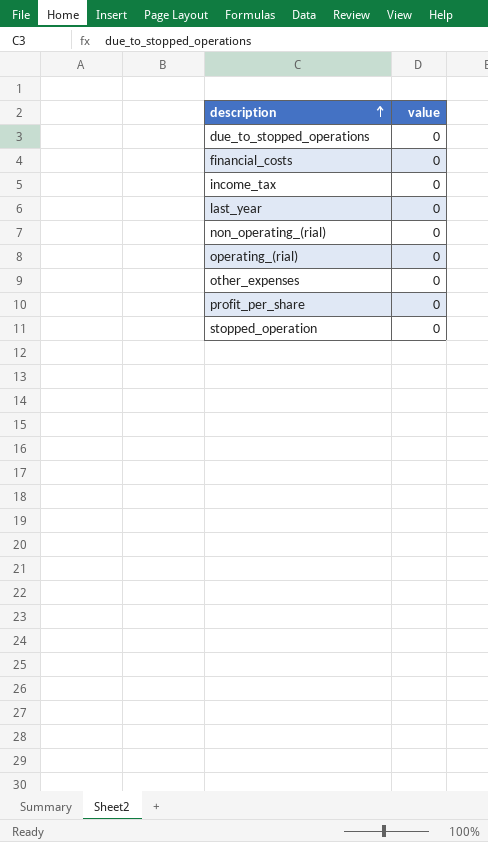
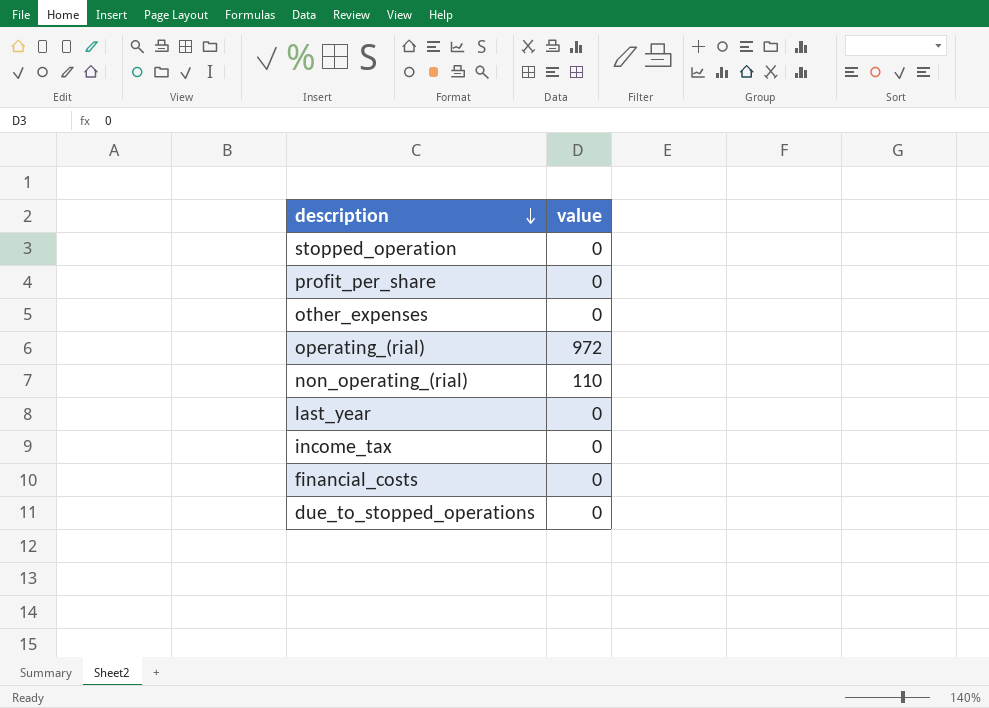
row order: description ascending -> description descending
operating_(rial) | value: 0 -> 972
non_operating_(rial) | value: 0 -> 110

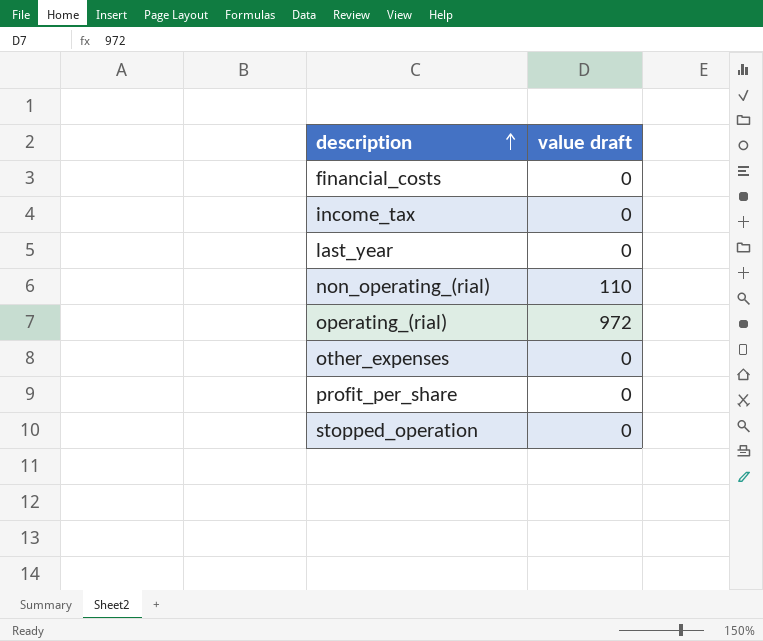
row order: description descending -> description ascending
column name: value -> value draft
row due_to_stopped_operations: 0 -> none

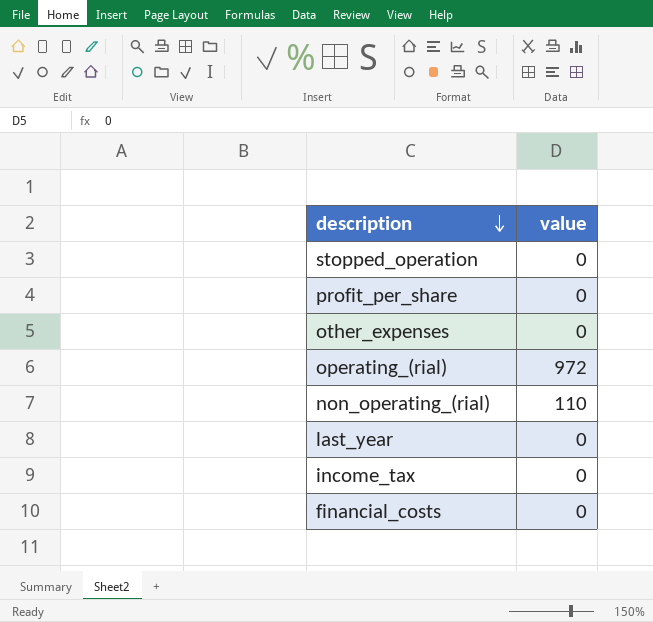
row order: description ascending -> description descending
column name: value draft -> value

